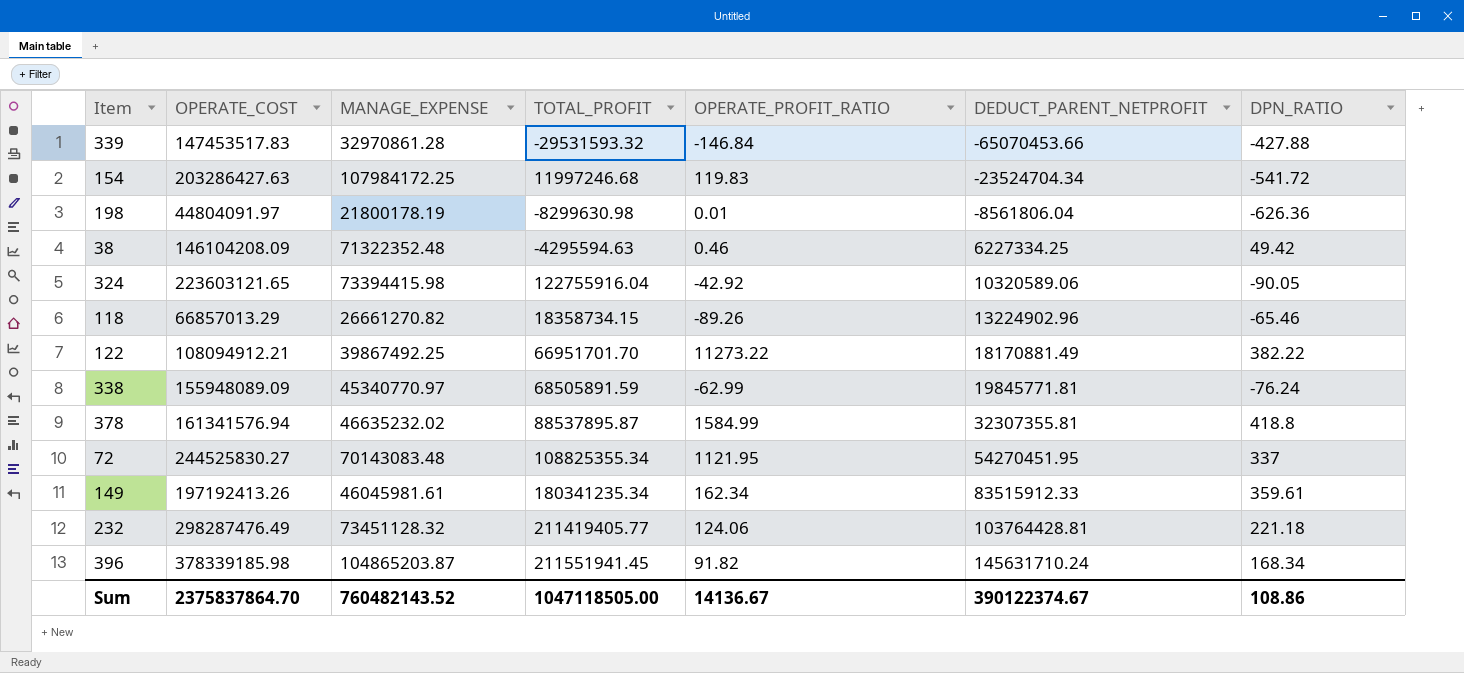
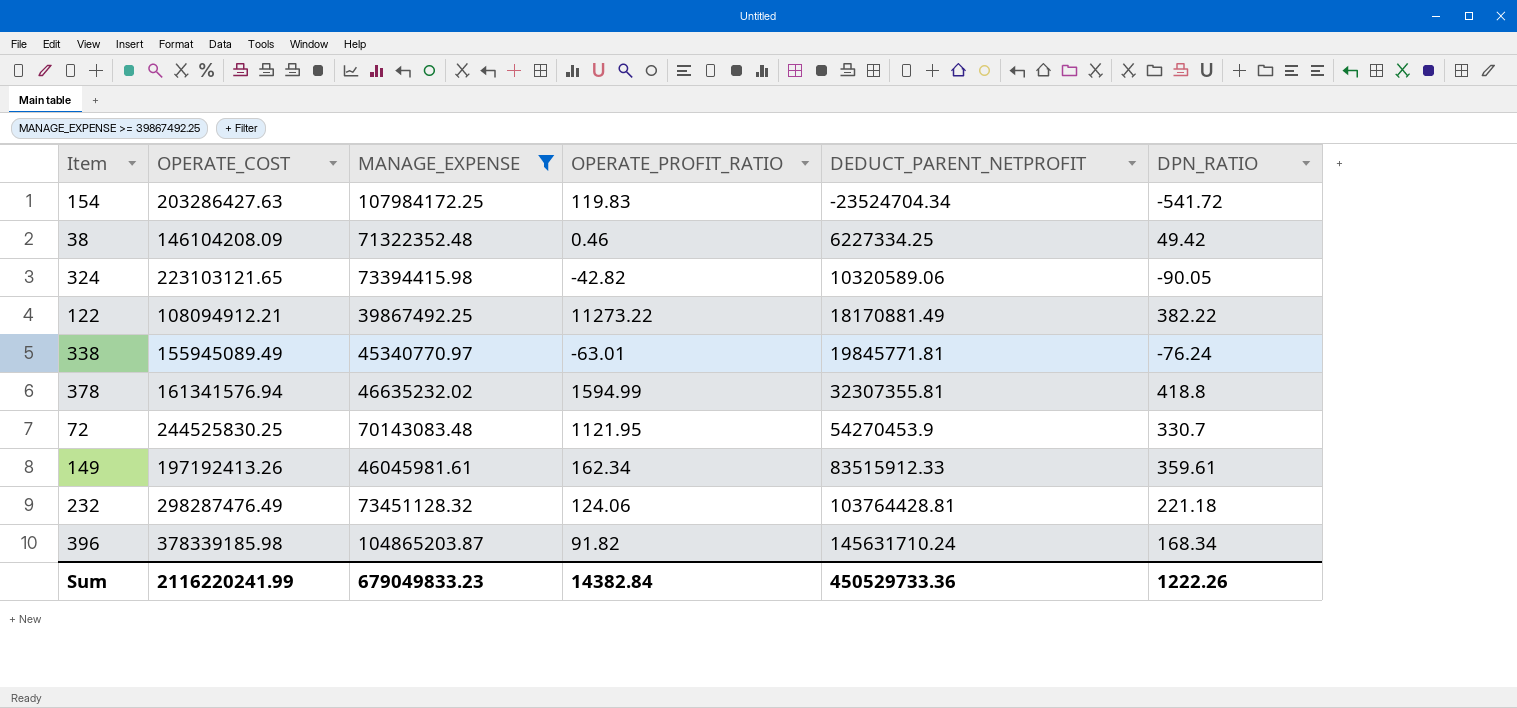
filter: none -> MANAGE_EXPENSE >= 39867492.25
column TOTAL_PROFIT | position: 4 -> none
324 | OPERATE_COST: 223603121.65 -> 223103121.65
324 | OPERATE_PROFIT_RATIO: -42.92 -> -42.82
338 | OPERATE_COST: 155948089.09 -> 155945089.49
338 | OPERATE_PROFIT_RATIO: -62.99 -> -63.01
378 | OPERATE_PROFIT_RATIO: 1584.99 -> 1594.99
72 | OPERATE_COST: 244525830.27 -> 244525830.25
72 | DEDUCT_PARENT_NETPROFIT: 54270451.95 -> 54270453.9
72 | DPN_RATIO: 337 -> 330.7
Sum | OPERATE_COST: 2375837864.70 -> 2116220241.99
Sum | MANAGE_EXPENSE: 760482143.52 -> 679049833.23
Sum | OPERATE_PROFIT_RATIO: 14136.67 -> 14382.84
Sum | DEDUCT_PARENT_NETPROFIT: 390122374.67 -> 450529733.36
Sum | DPN_RATIO: 108.86 -> 1222.26

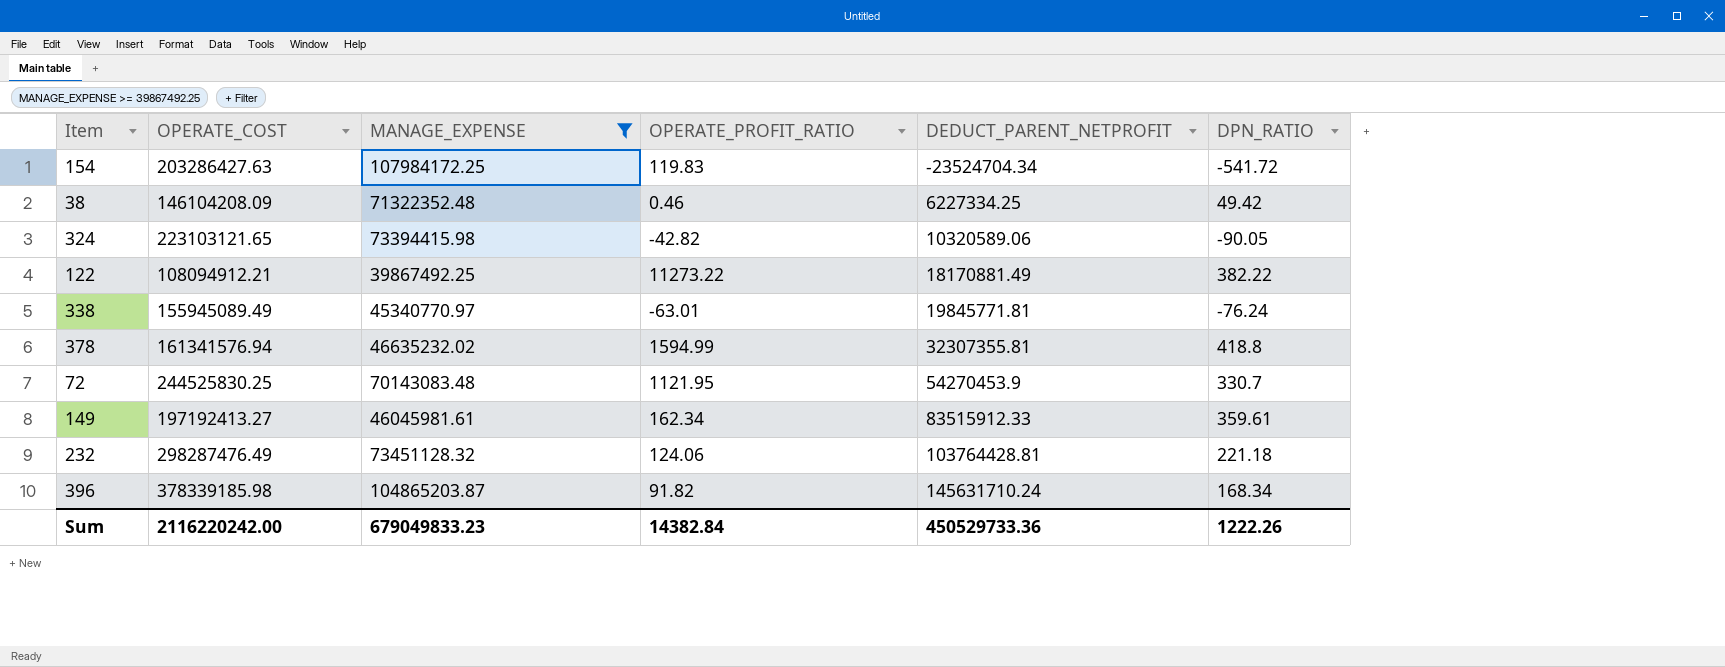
149 | OPERATE_COST: 197192413.26 -> 197192413.27
Sum | OPERATE_COST: 2116220241.99 -> 2116220242.00

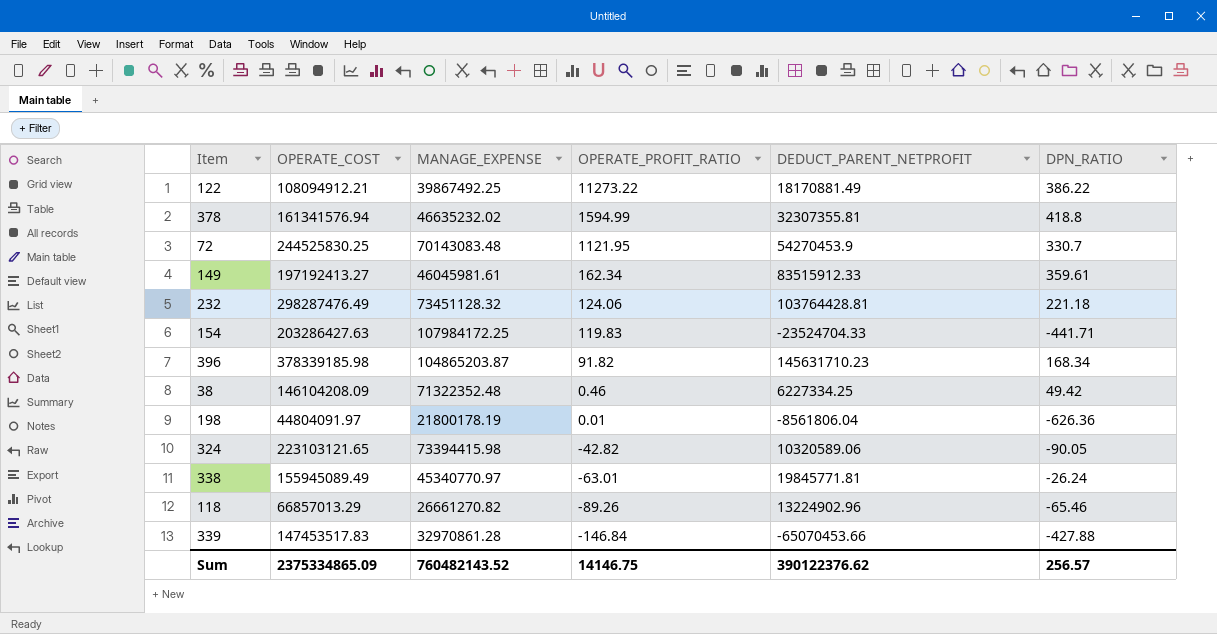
filter: MANAGE_EXPENSE >= 39867492.25 -> none
row order: DEDUCT_PARENT_NETPROFIT ascending -> OPERATE_PROFIT_RATIO descending
122 | DPN_RATIO: 382.22 -> 386.22
154 | DEDUCT_PARENT_NETPROFIT: -23524704.34 -> -23524704.33
154 | DPN_RATIO: -541.72 -> -441.71
396 | DEDUCT_PARENT_NETPROFIT: 145631710.24 -> 145631710.23
338 | DPN_RATIO: -76.24 -> -26.24
Sum | OPERATE_COST: 2116220242.00 -> 2375334865.09
Sum | MANAGE_EXPENSE: 679049833.23 -> 760482143.52
Sum | OPERATE_PROFIT_RATIO: 14382.84 -> 14146.75
Sum | DEDUCT_PARENT_NETPROFIT: 450529733.36 -> 390122376.62
Sum | DPN_RATIO: 1222.26 -> 256.57

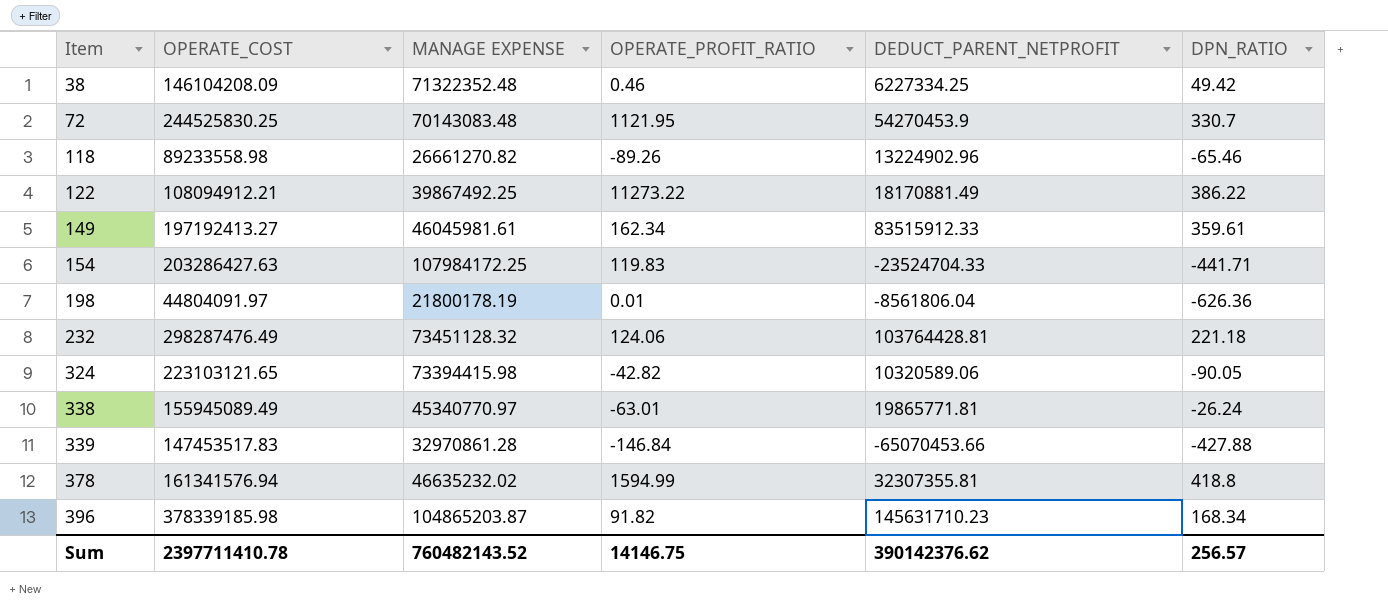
row order: OPERATE_PROFIT_RATIO descending -> Item ascending
column name: MANAGE_EXPENSE -> MANAGE EXPENSE
118 | OPERATE_COST: 66857013.29 -> 89233558.98
338 | DEDUCT_PARENT_NETPROFIT: 19845771.81 -> 19865771.81
Sum | OPERATE_COST: 2375334865.09 -> 2397711410.78
Sum | DEDUCT_PARENT_NETPROFIT: 390122376.62 -> 390142376.62

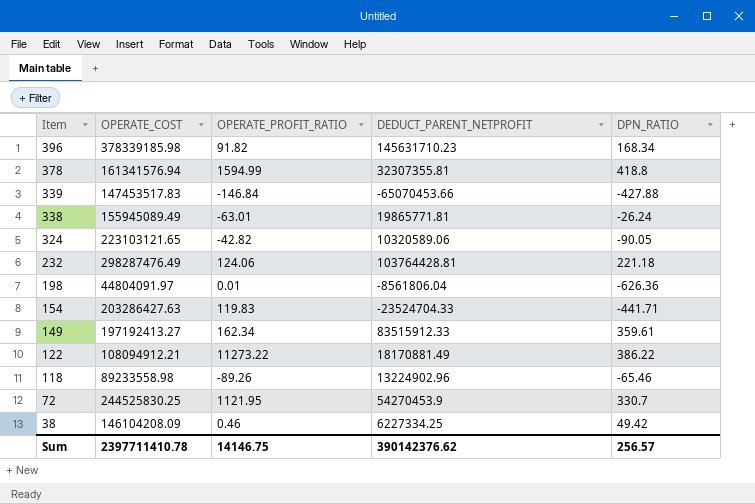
row order: Item ascending -> Item descending
column MANAGE EXPENSE | position: 3 -> none

